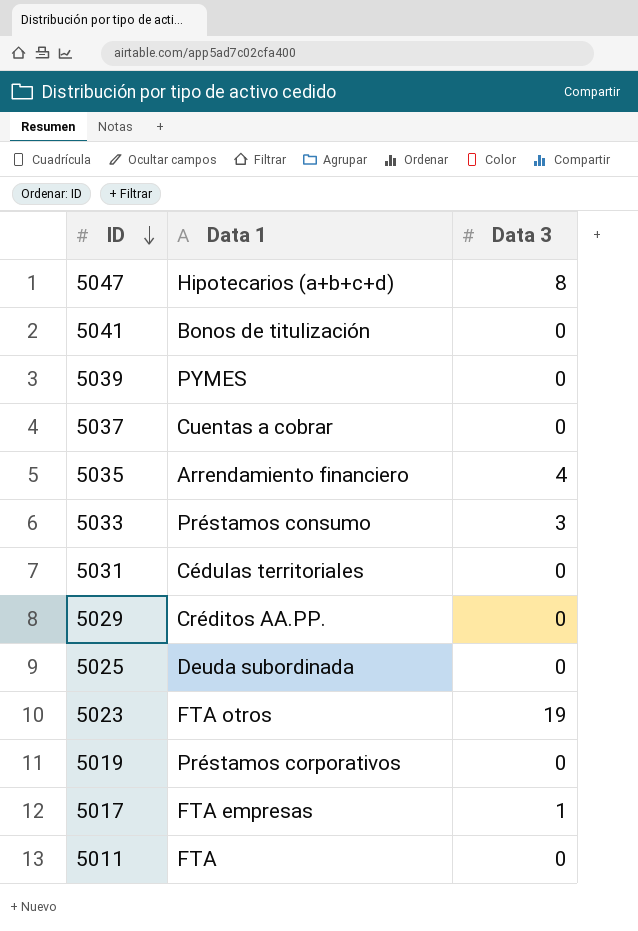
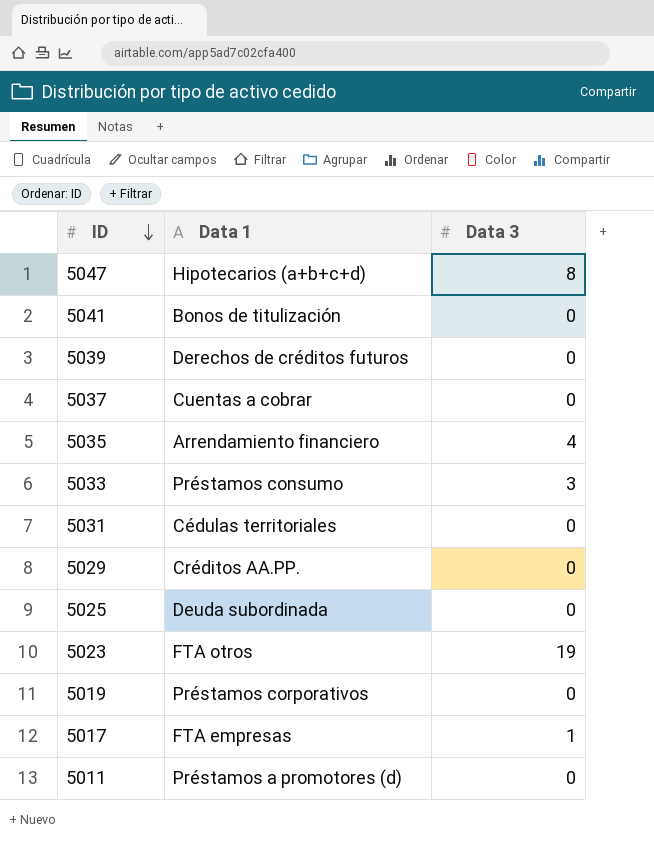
5039 | Data 1: PYMES -> Derechos de créditos futuros
5011 | Data 1: FTA -> Préstamos a promotores (d)

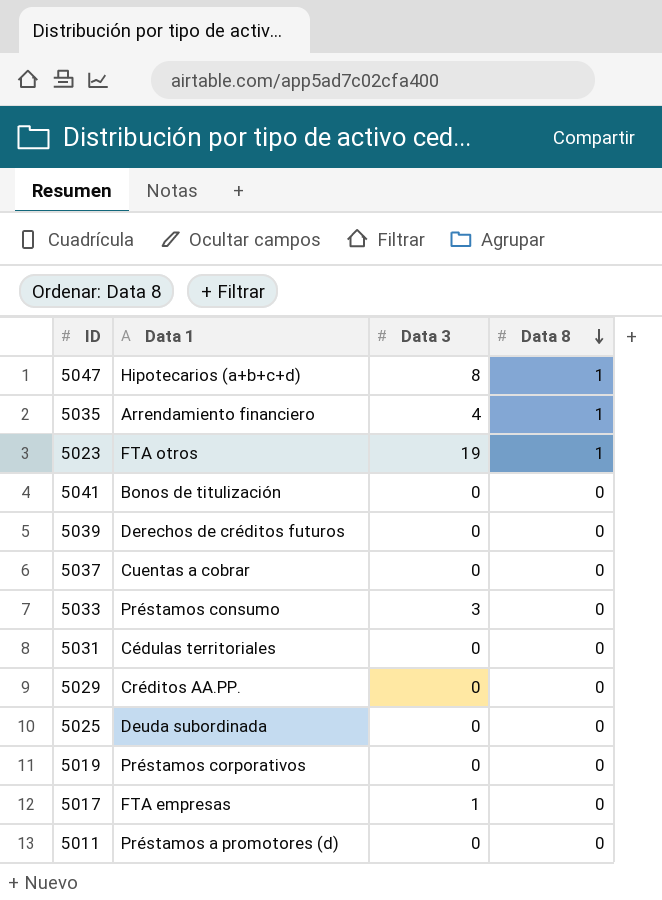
row order: ID descending -> Data 8 descending
column Data 8 | position: none -> 4

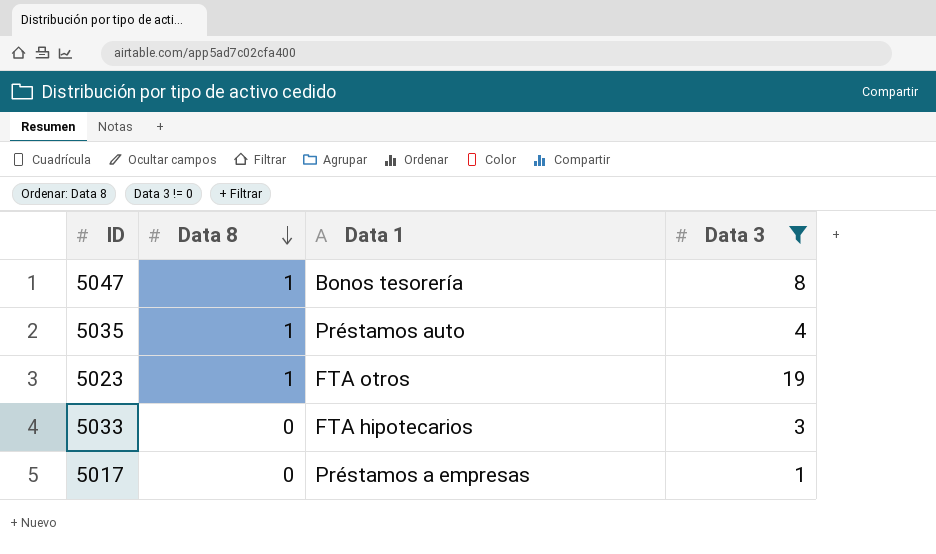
filter: none -> Data 3 != 0
column Data 8 | position: 4 -> 2
5047 | Data 1: Hipotecarios (a+b+c+d) -> Bonos tesorería
5035 | Data 1: Arrendamiento financiero -> Préstamos auto
5033 | Data 1: Préstamos consumo -> FTA hipotecarios
5017 | Data 1: FTA empresas -> Préstamos a empresas

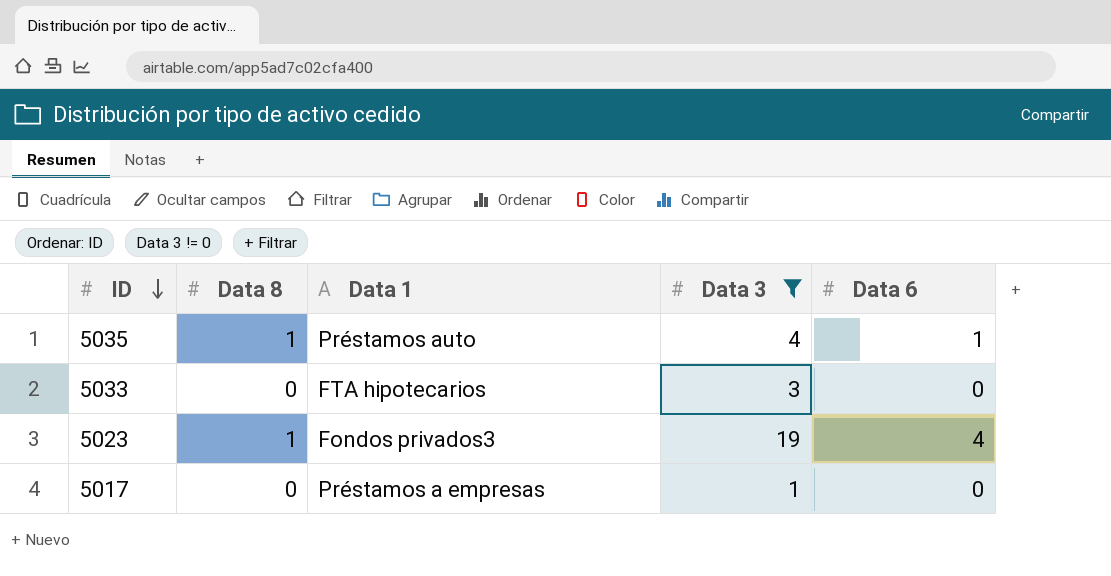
row order: Data 8 descending -> ID descending
column Data 6 | position: none -> 5
row 5047: 1 | Bonos tesorería | 8 -> none
5023 | Data 1: FTA otros -> Fondos privados3

